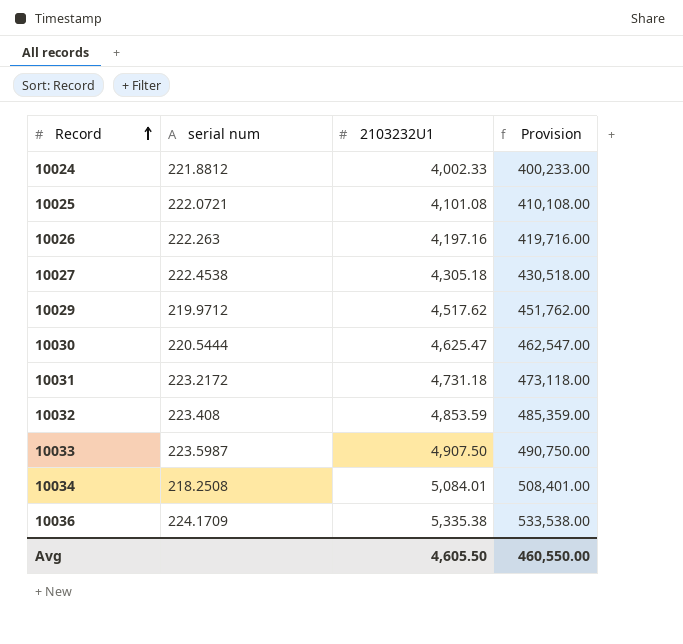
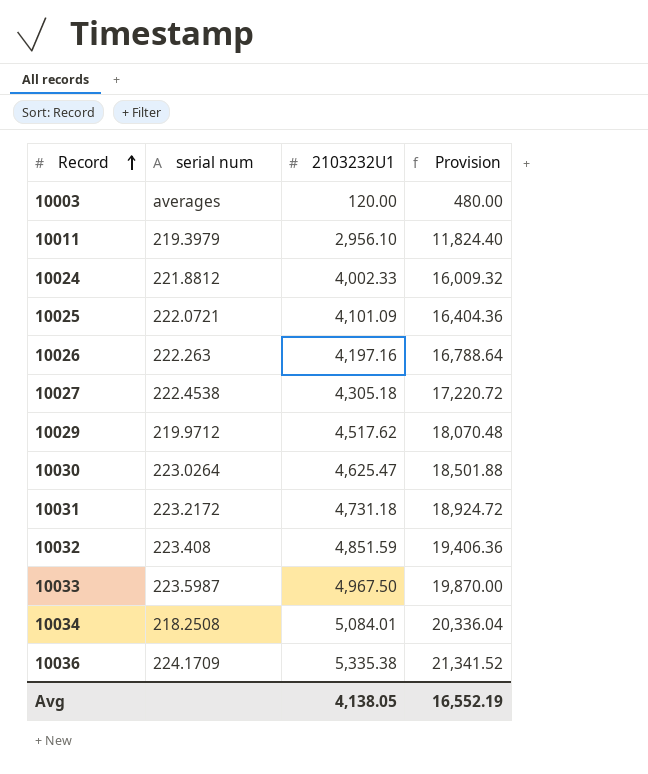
column Provision | formula: [2103232U1] * 100 -> [2103232U1] * 4
row 10003: none -> averages | 120.00 | 480.00
row 10011: none -> 219.3979 | 2,956.10 | 11,824.40
10025 | 2103232U1: 4,101.08 -> 4,101.09
10030 | serial num: 220.5444 -> 223.0264
10032 | 2103232U1: 4,853.59 -> 4,851.59
10033 | 2103232U1: 4,907.50 -> 4,967.50
Avg | 2103232U1: 4,605.50 -> 4,138.05
Avg | Provision: 460,550.00 -> 16,552.19

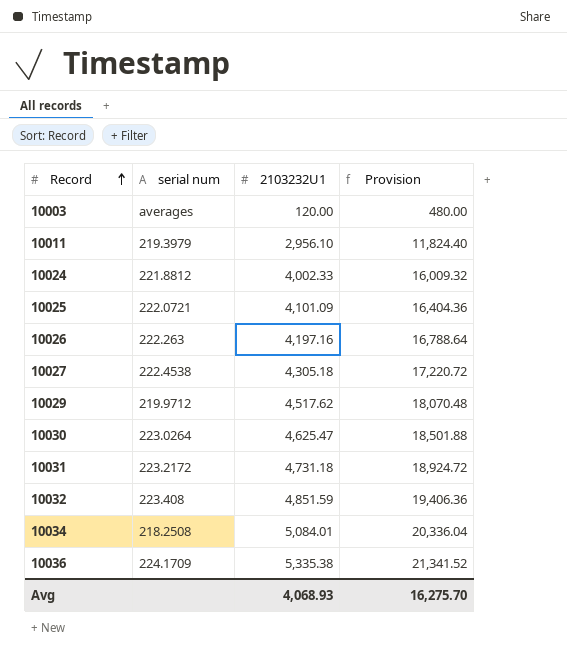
row 10033: 223.5987 | 4,967.50 | 19,870.00 -> none
Avg | 2103232U1: 4,138.05 -> 4,068.93
Avg | Provision: 16,552.19 -> 16,275.70

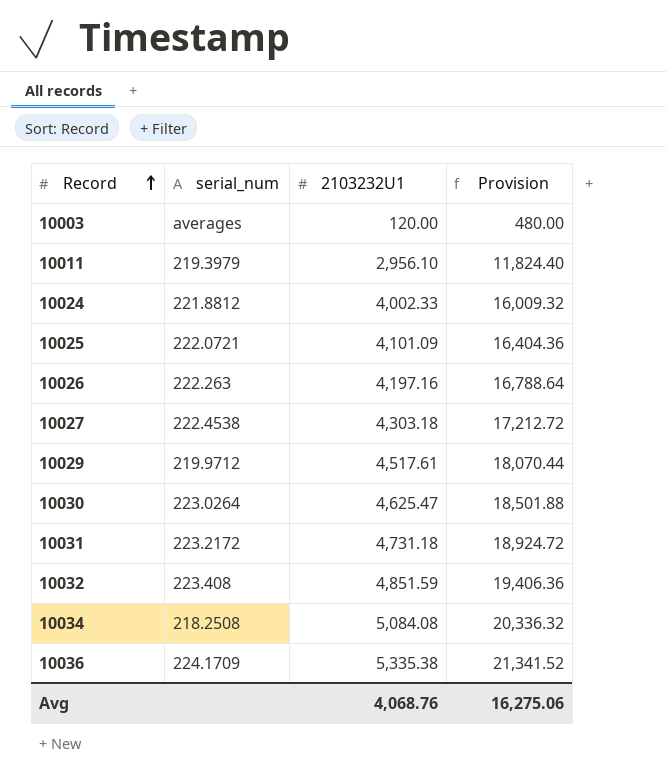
column name: serial num -> serial_num
10027 | 2103232U1: 4,305.18 -> 4,303.18
10027 | Provision: 17,220.72 -> 17,212.72
10029 | 2103232U1: 4,517.62 -> 4,517.61
10029 | Provision: 18,070.48 -> 18,070.44
10034 | 2103232U1: 5,084.01 -> 5,084.08
10034 | Provision: 20,336.04 -> 20,336.32
Avg | 2103232U1: 4,068.93 -> 4,068.76
Avg | Provision: 16,275.70 -> 16,275.06

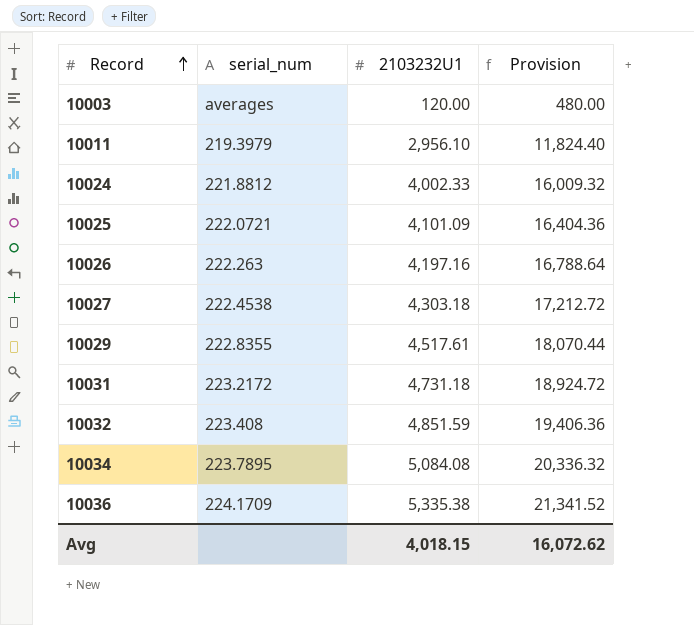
row 10030: 223.0264 | 4,625.47 | 18,501.88 -> none
10029 | serial_num: 219.9712 -> 222.8355
10034 | serial_num: 218.2508 -> 223.7895
Avg | 2103232U1: 4,068.76 -> 4,018.15
Avg | Provision: 16,275.06 -> 16,072.62

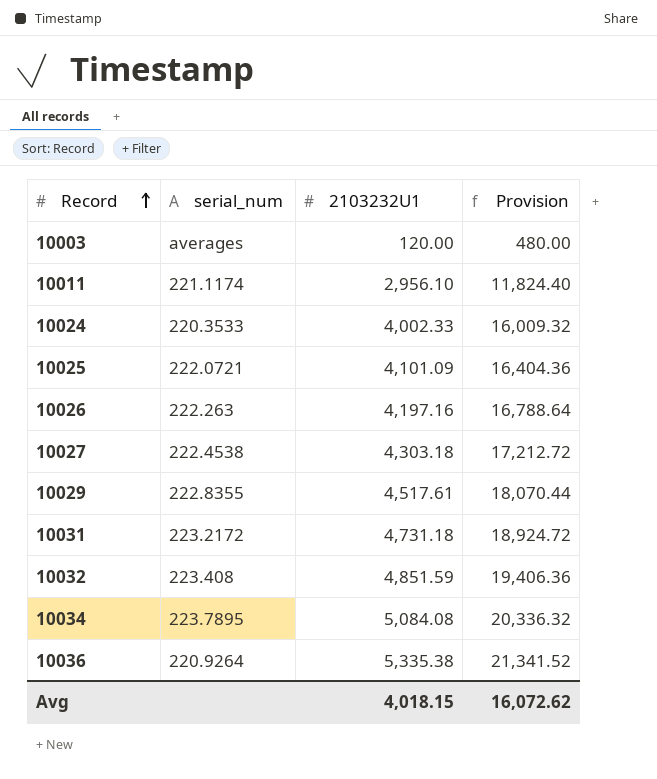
10011 | serial_num: 219.3979 -> 221.1174
10024 | serial_num: 221.8812 -> 220.3533
10036 | serial_num: 224.1709 -> 220.9264

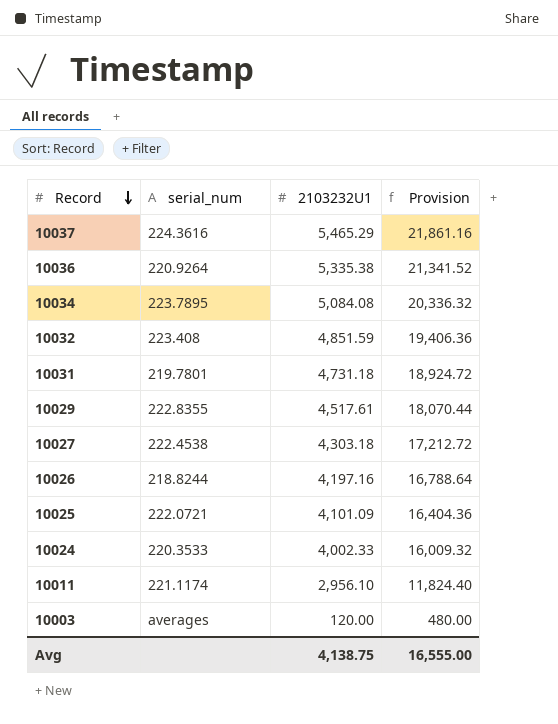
row order: Record ascending -> Record descending
row 10037: none -> 224.3616 | 5,465.29 | 21,861.16
10031 | serial_num: 223.2172 -> 219.7801
10026 | serial_num: 222.263 -> 218.8244
Avg | 2103232U1: 4,018.15 -> 4,138.75
Avg | Provision: 16,072.62 -> 16,555.00

